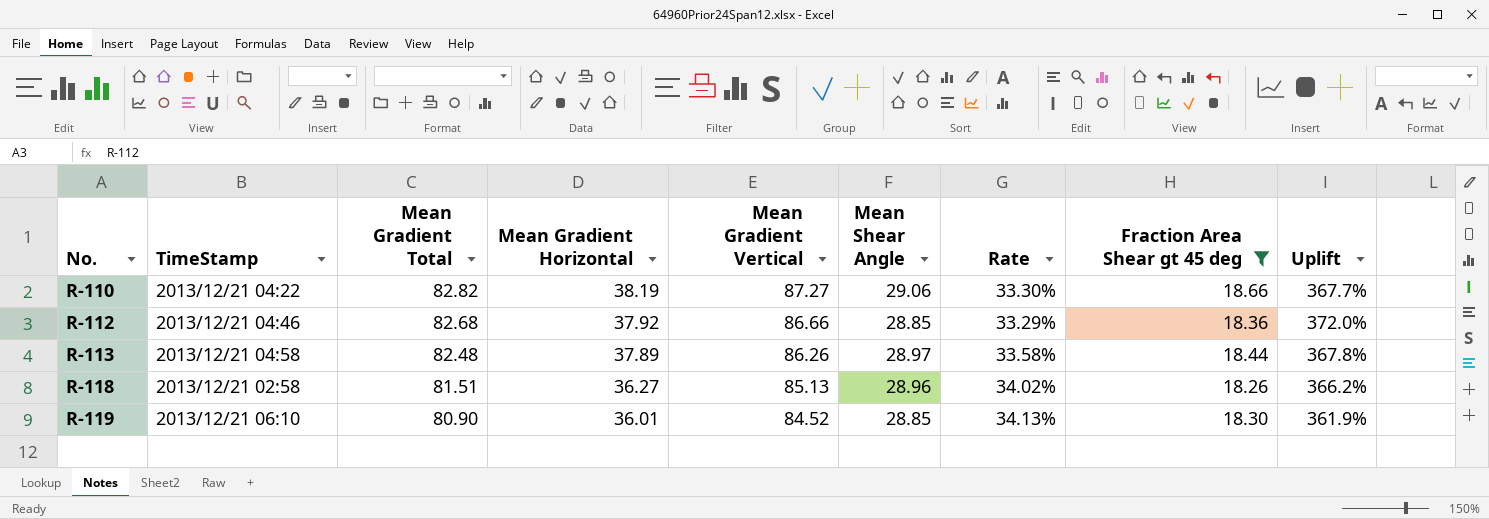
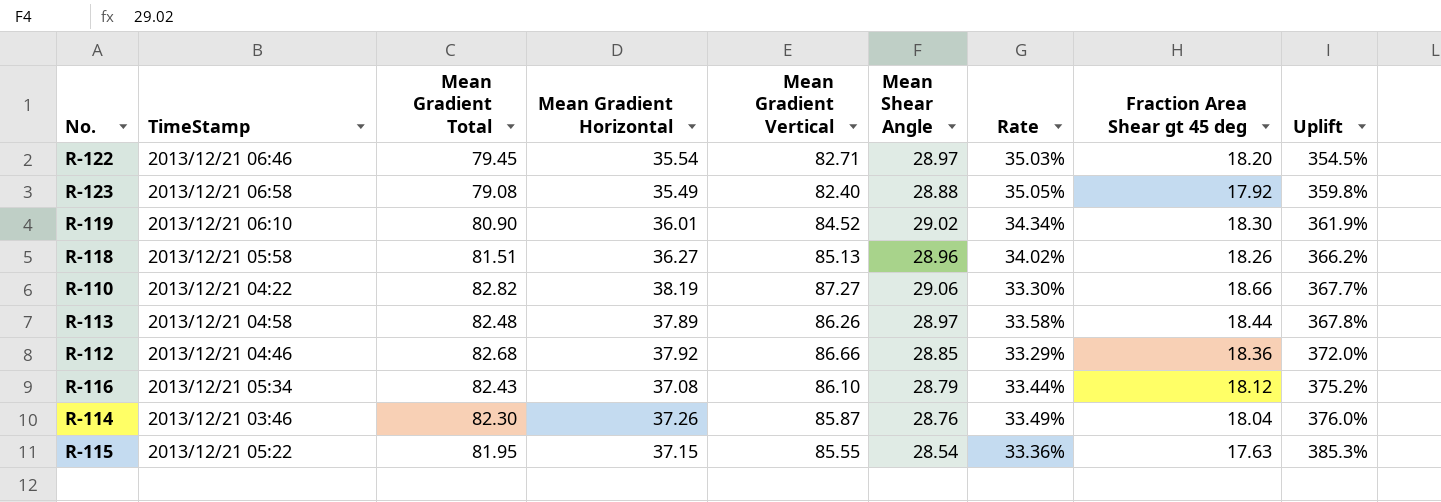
filter: Fraction Area Shear gt 45 deg >= 18.26 -> none
row order: No. ascending -> Uplift ascending
R-119 | Mean Shear Angle: 28.85 -> 29.02
R-119 | Rate: 34.13% -> 34.34%
R-118 | TimeStamp: 2013/12/21 02:58 -> 2013/12/21 05:58

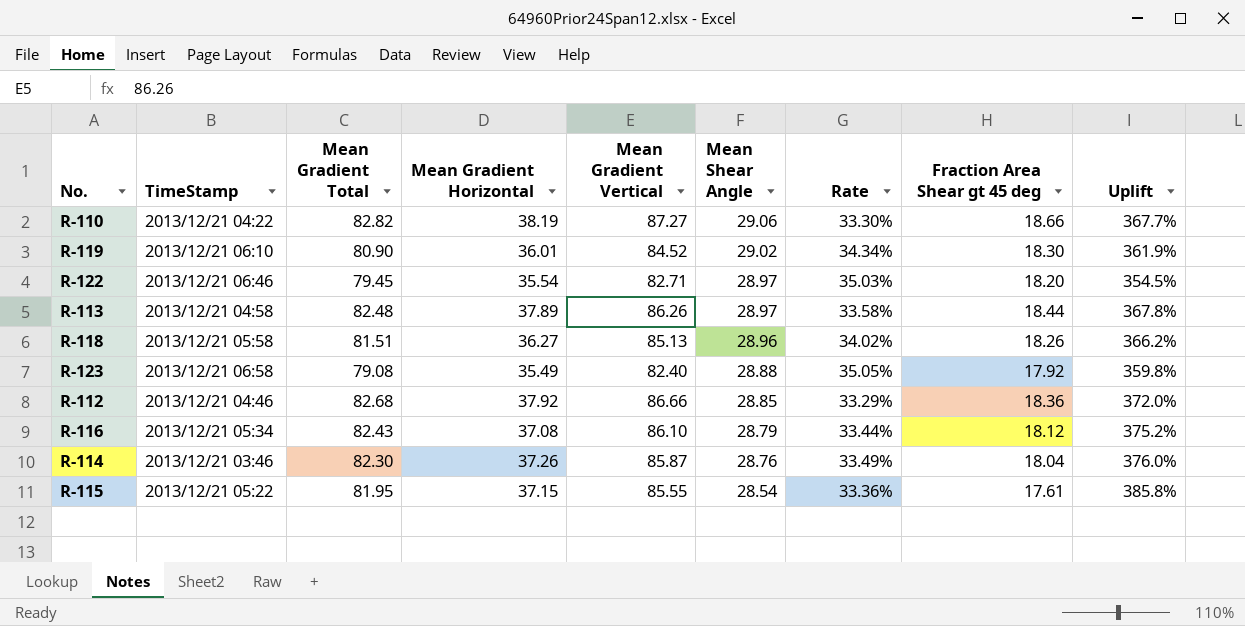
row order: Uplift ascending -> Mean Shear Angle descending
R-115 | Fraction Area Shear gt 45 deg: 17.63 -> 17.61
R-115 | Uplift: 385.3% -> 385.8%

